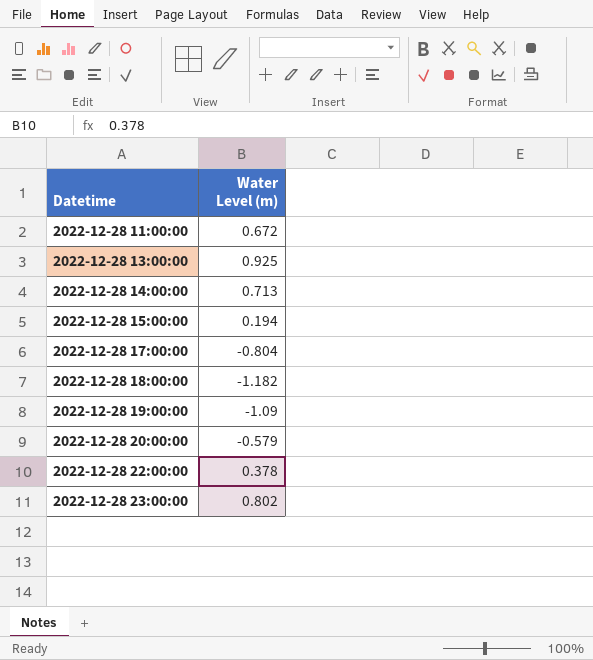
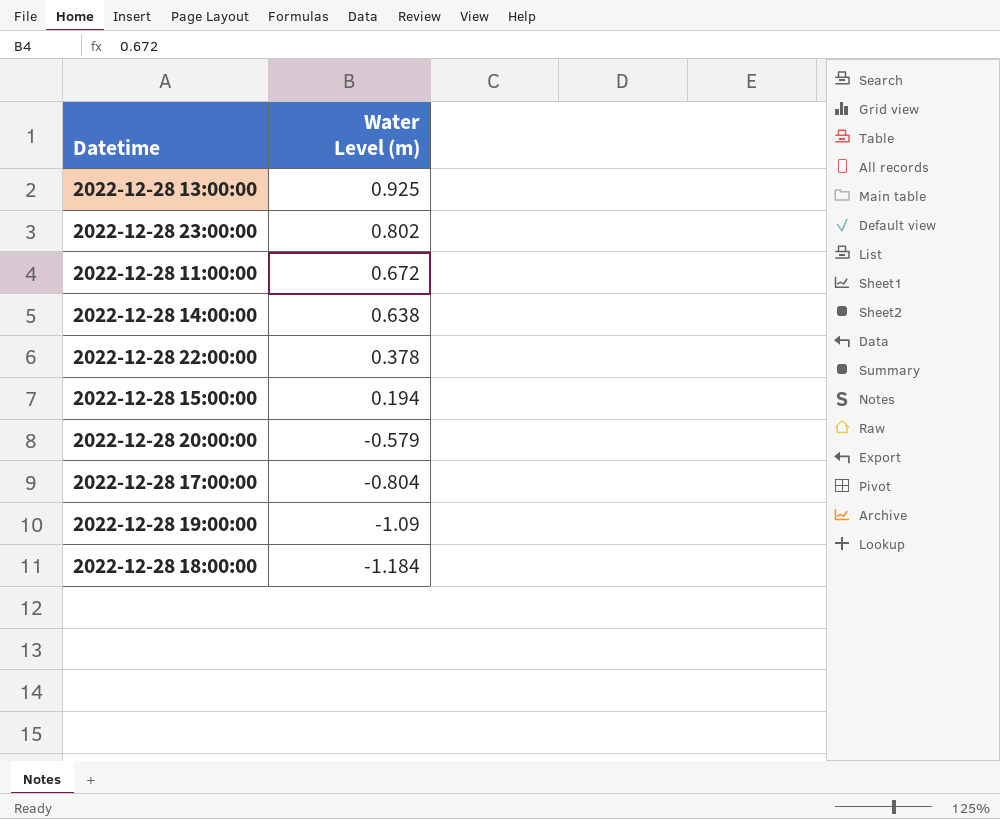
row order: Datetime ascending -> Water Level (m) descending
2022-12-28 14:00:00 | Water Level (m): 0.713 -> 0.638
2022-12-28 18:00:00 | Water Level (m): -1.182 -> -1.184

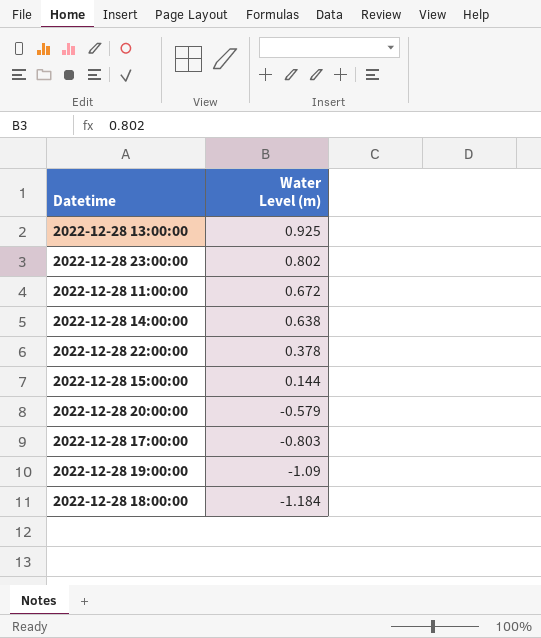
2022-12-28 15:00:00 | Water Level (m): 0.194 -> 0.144
2022-12-28 17:00:00 | Water Level (m): -0.804 -> -0.803

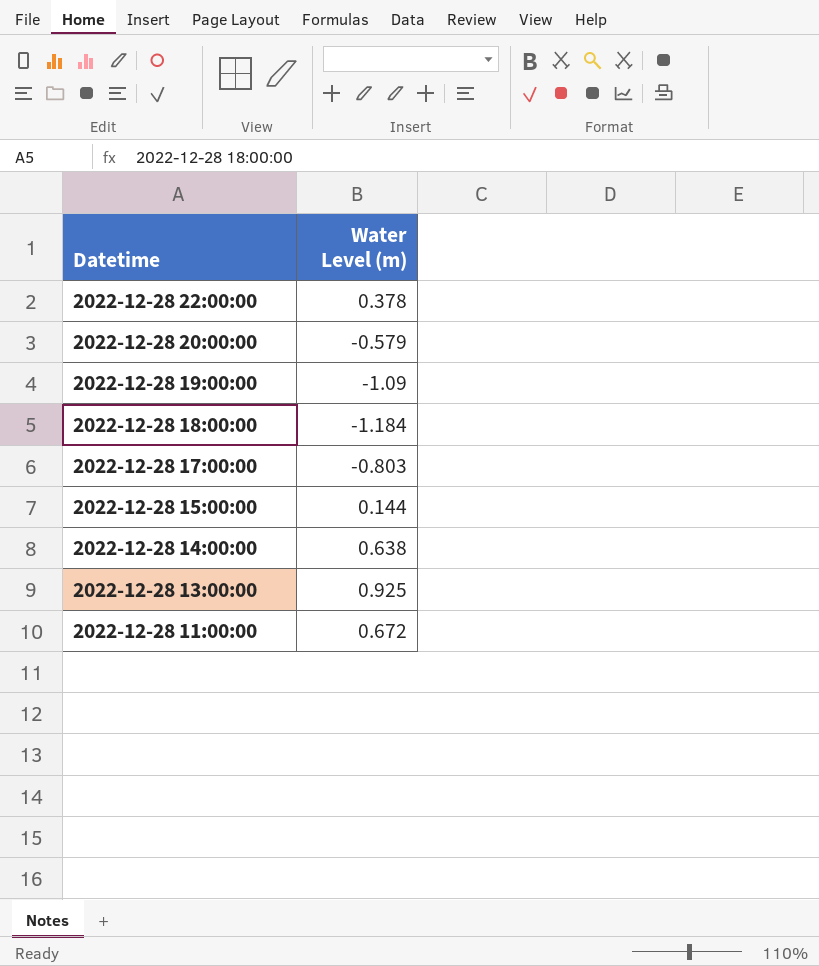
row order: Water Level (m) descending -> Datetime descending
row 2022-12-28 23:00:00: 0.802 -> none

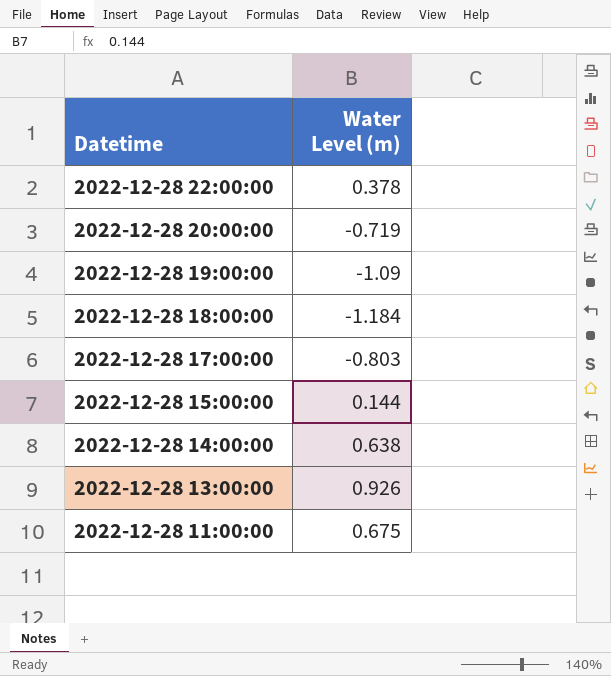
2022-12-28 20:00:00 | Water Level (m): -0.579 -> -0.719
2022-12-28 13:00:00 | Water Level (m): 0.925 -> 0.926
2022-12-28 11:00:00 | Water Level (m): 0.672 -> 0.675

